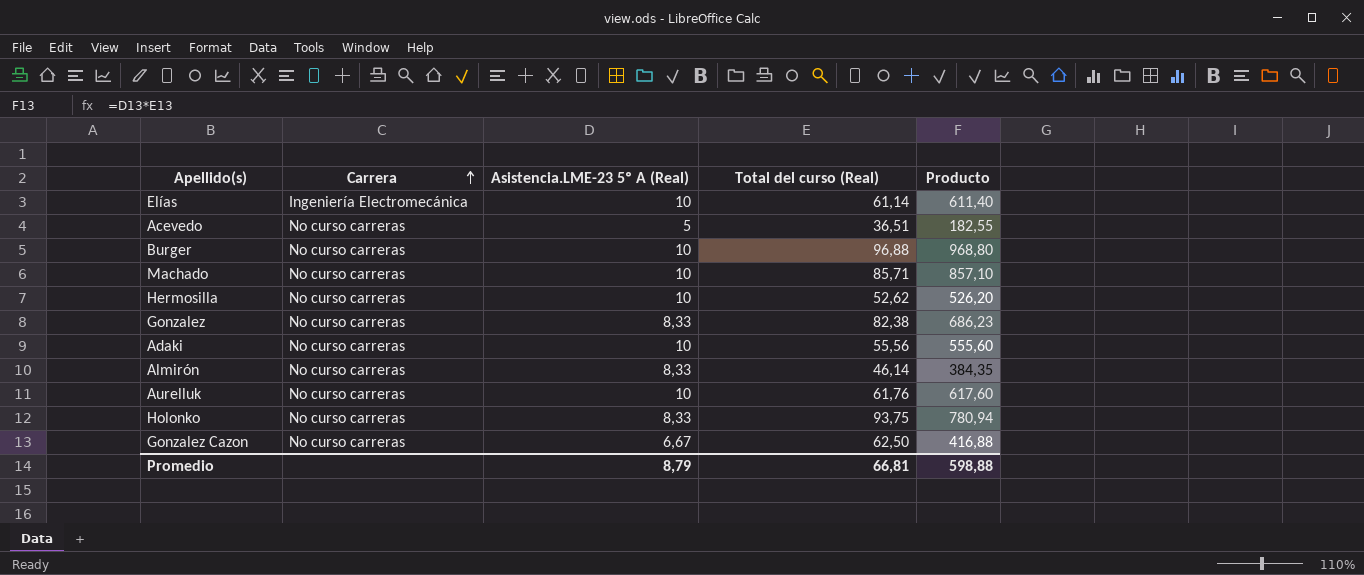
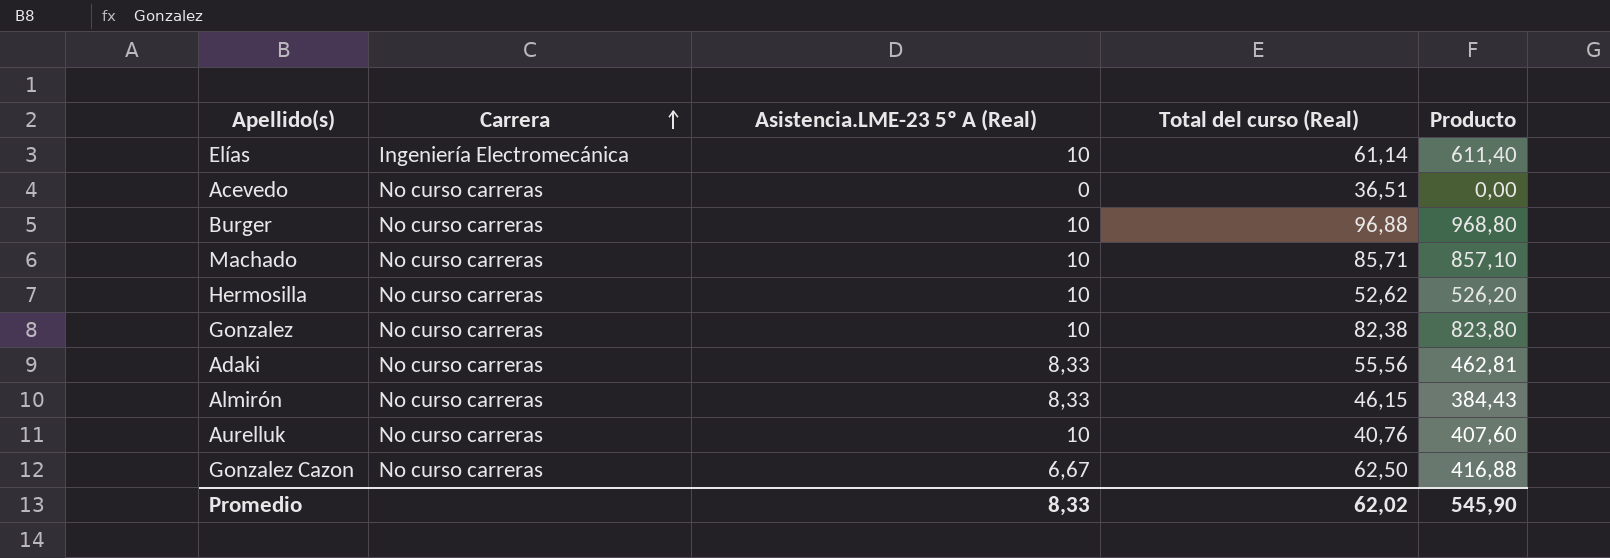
row Holonko: No curso carreras | 8,33 | 93,75 | 780,94 -> none
Acevedo | Asistencia.LME-23 5º A (Real): 5 -> 0
Acevedo | Producto: 182,55 -> 0,00
Gonzalez | Asistencia.LME-23 5º A (Real): 8,33 -> 10
Gonzalez | Producto: 686,23 -> 823,80
Adaki | Asistencia.LME-23 5º A (Real): 10 -> 8,33
Adaki | Producto: 555,60 -> 462,81
Almirón | Total del curso (Real): 46,14 -> 46,15
Almirón | Producto: 384,35 -> 384,43
Aurelluk | Total del curso (Real): 61,76 -> 40,76
Aurelluk | Producto: 617,60 -> 407,60
Promedio | Asistencia.LME-23 5º A (Real): 8,79 -> 8,33
Promedio | Total del curso (Real): 66,81 -> 62,02
Promedio | Producto: 598,88 -> 545,90

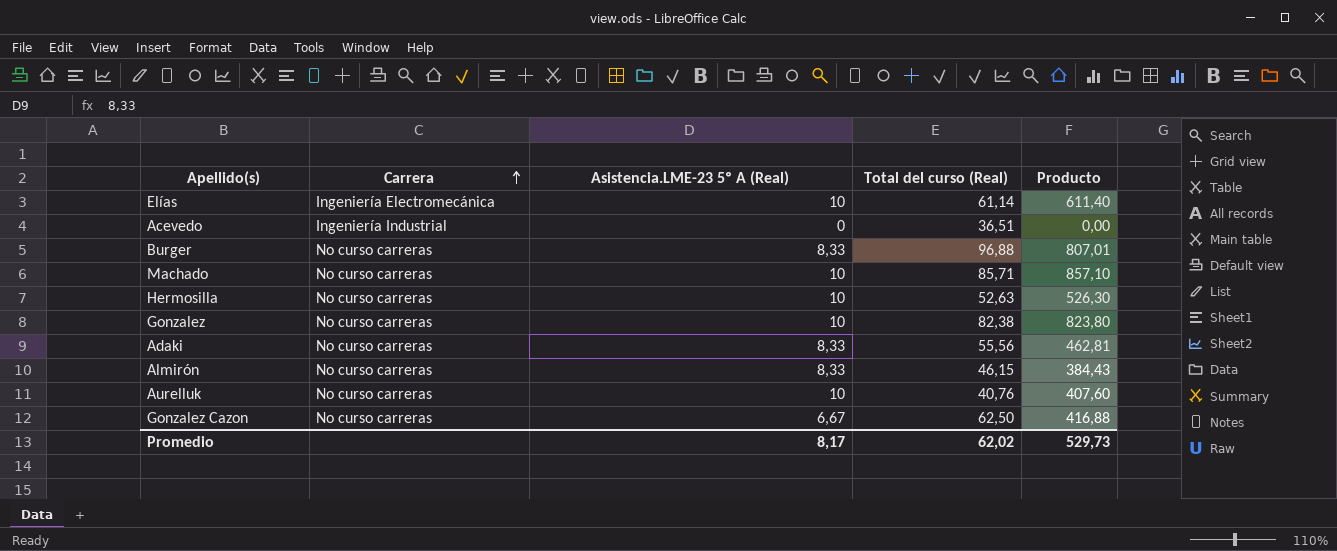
Acevedo | Carrera: No curso carreras -> Ingeniería Industrial
Burger | Asistencia.LME-23 5º A (Real): 10 -> 8,33
Burger | Producto: 968,80 -> 807,01
Hermosilla | Total del curso (Real): 52,62 -> 52,63
Hermosilla | Producto: 526,20 -> 526,30
Promedio | Asistencia.LME-23 5º A (Real): 8,33 -> 8,17
Promedio | Producto: 545,90 -> 529,73

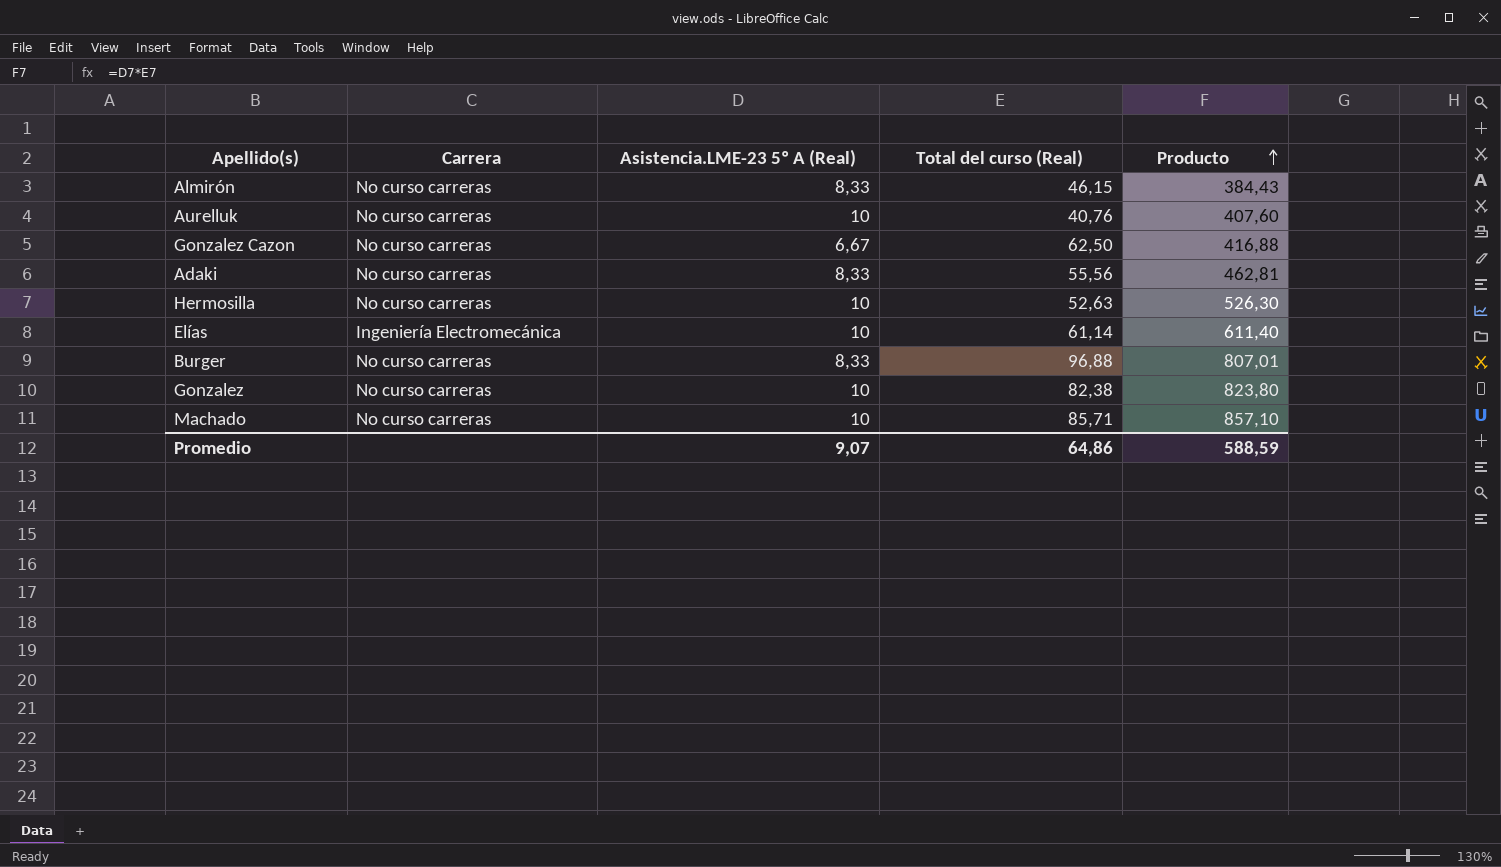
row order: Carrera ascending -> Producto ascending
row Acevedo: Ingeniería Industrial | 0 | 36,51 | 0,00 -> none
Promedio | Asistencia.LME-23 5º A (Real): 8,17 -> 9,07
Promedio | Total del curso (Real): 62,02 -> 64,86
Promedio | Producto: 529,73 -> 588,59

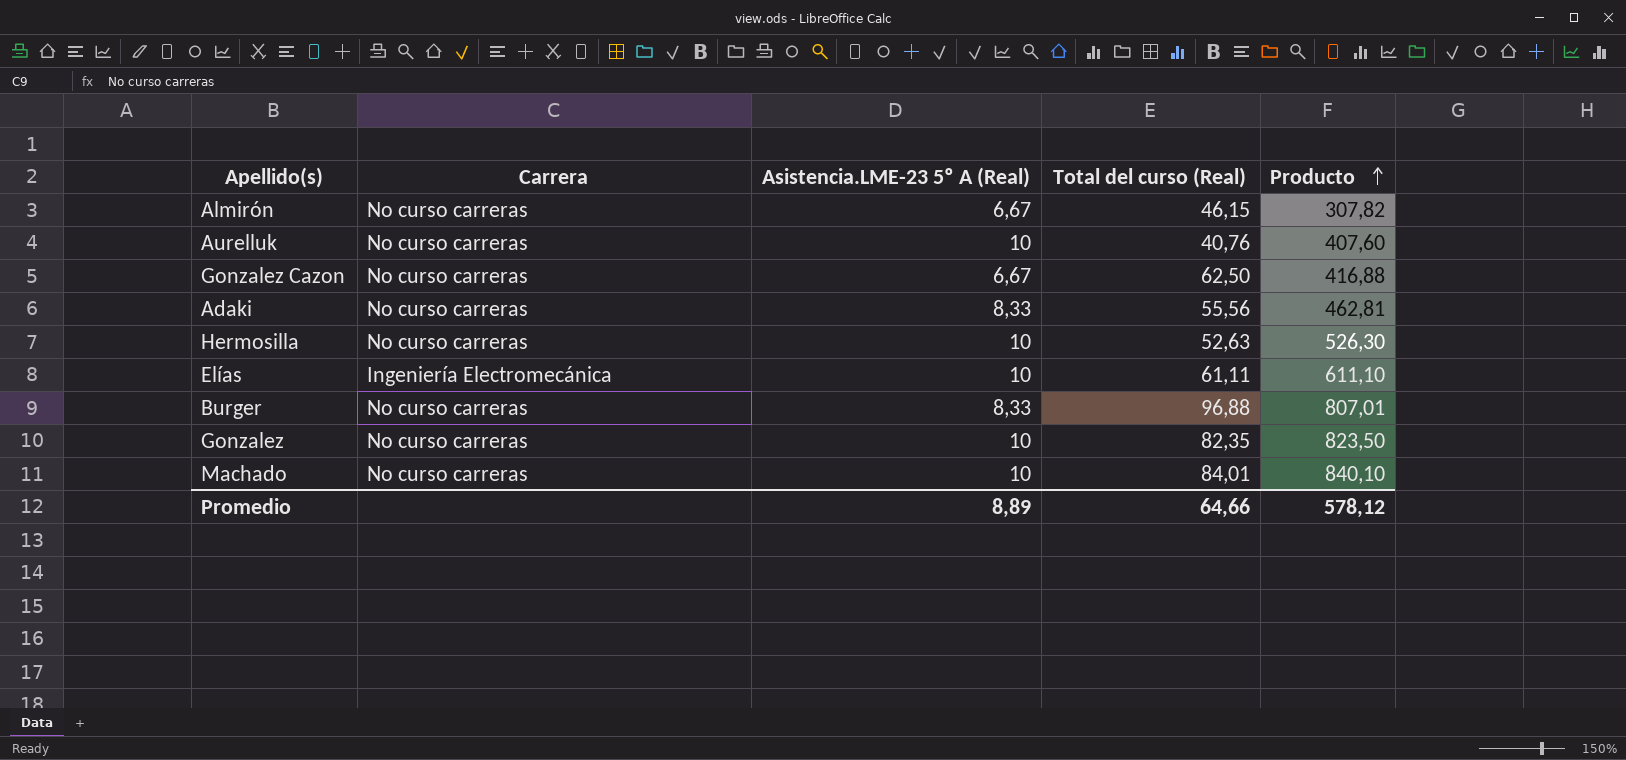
Almirón | Asistencia.LME-23 5º A (Real): 8,33 -> 6,67
Almirón | Producto: 384,43 -> 307,82
Elías | Total del curso (Real): 61,14 -> 61,11
Elías | Producto: 611,40 -> 611,10
Gonzalez | Total del curso (Real): 82,38 -> 82,35
Gonzalez | Producto: 823,80 -> 823,50
Machado | Total del curso (Real): 85,71 -> 84,01
Machado | Producto: 857,10 -> 840,10
Promedio | Asistencia.LME-23 5º A (Real): 9,07 -> 8,89
Promedio | Total del curso (Real): 64,86 -> 64,66
Promedio | Producto: 588,59 -> 578,12

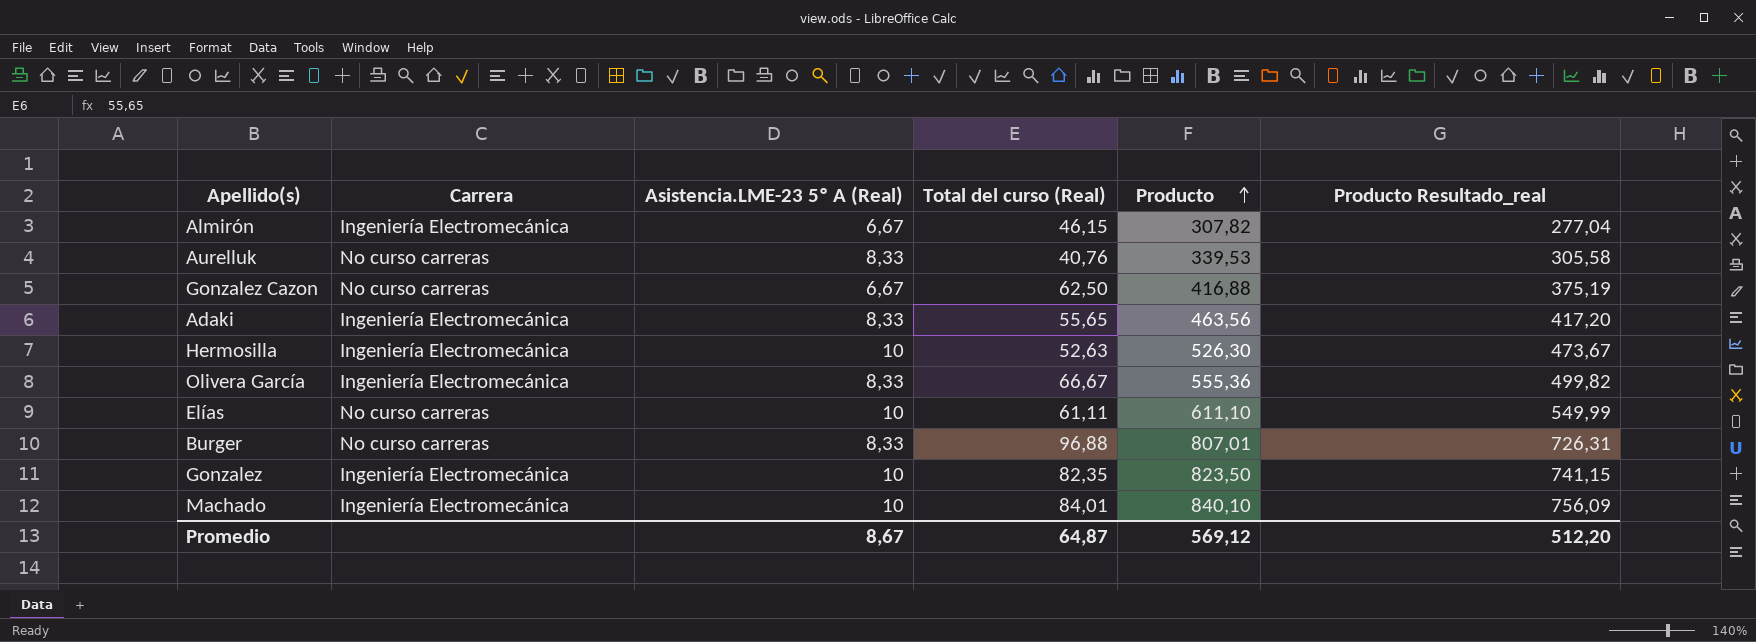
column Producto Resultado_real | formula: none -> [Producto] * 0,9
Almirón | Carrera: No curso carreras -> Ingeniería Electromecánica
Aurelluk | Asistencia.LME-23 5º A (Real): 10 -> 8,33
Aurelluk | Producto: 407,60 -> 339,53
Adaki | Carrera: No curso carreras -> Ingeniería Electromecánica
Adaki | Total del curso (Real): 55,56 -> 55,65
Adaki | Producto: 462,81 -> 463,56
Hermosilla | Carrera: No curso carreras -> Ingeniería Electromecánica
row Olivera García: none -> Ingeniería Electromecánica | 8,33 | 66,67 | 555,36 | 499,82
Elías | Carrera: Ingeniería Electromecánica -> No curso carreras
Gonzalez | Carrera: No curso carreras -> Ingeniería Electromecánica
Machado | Carrera: No curso carreras -> Ingeniería Electromecánica
Promedio | Asistencia.LME-23 5º A (Real): 8,89 -> 8,67
Promedio | Total del curso (Real): 64,66 -> 64,87
Promedio | Producto: 578,12 -> 569,12

